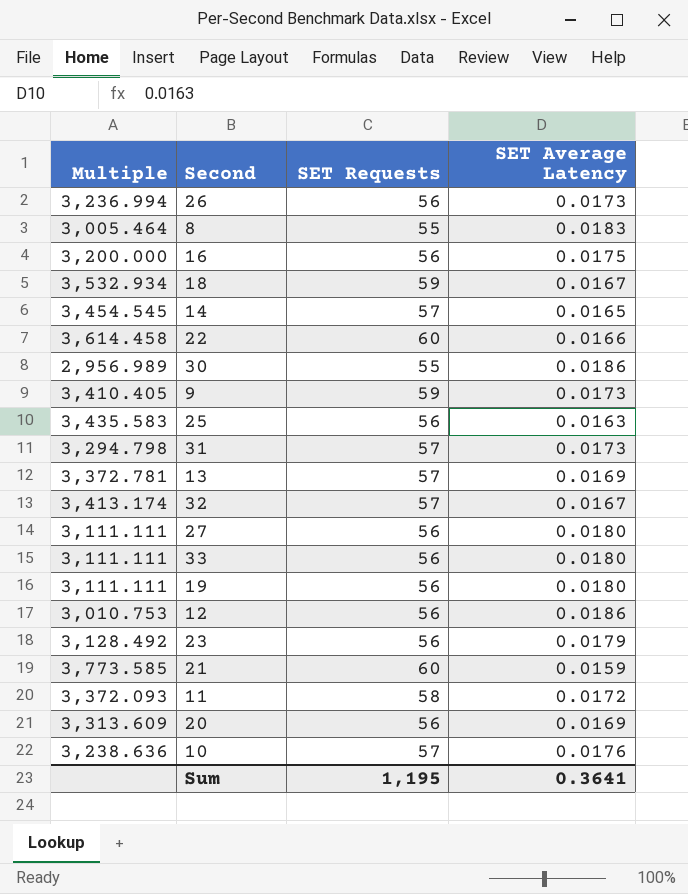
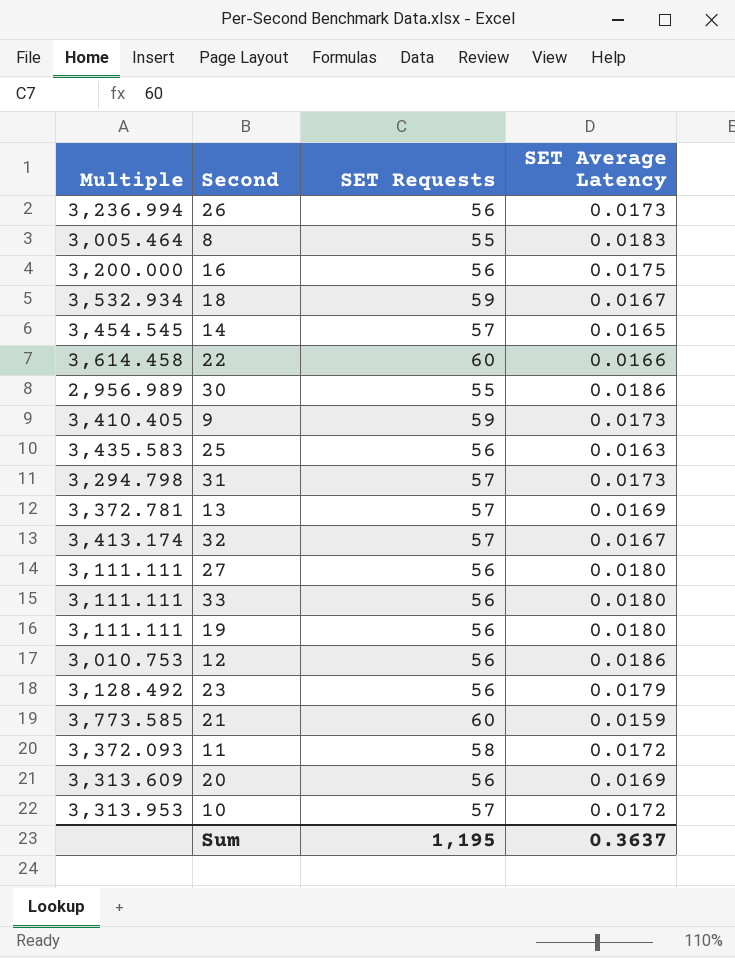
10 | Multiple: 3,238.636 -> 3,313.953
10 | SET Average Latency: 0.0176 -> 0.0172
Sum | SET Average Latency: 0.3641 -> 0.3637

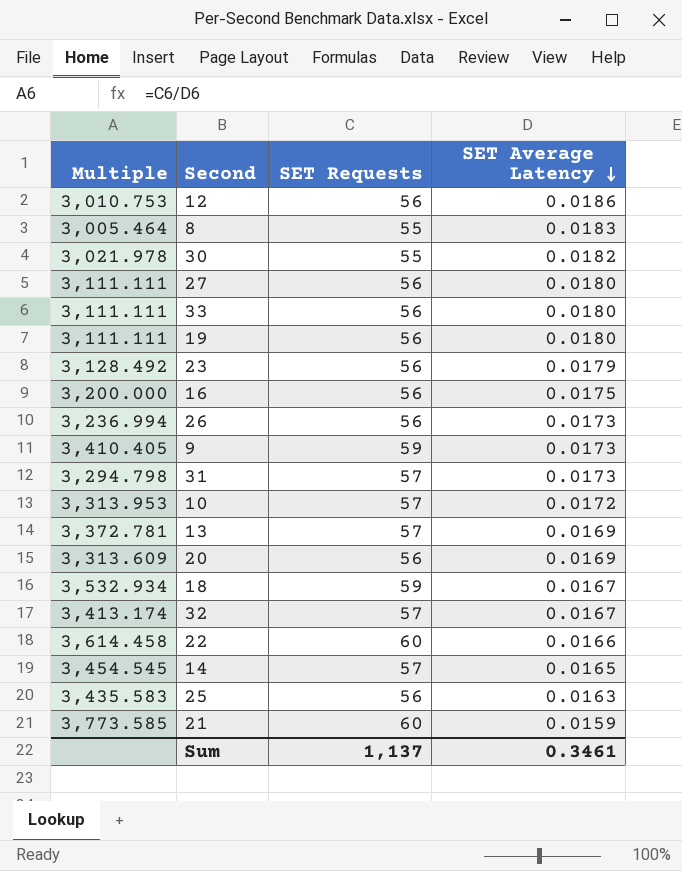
row order: none -> SET Average Latency descending
row 11: 3,372.093 | 58 | 0.0172 -> none
30 | Multiple: 2,956.989 -> 3,021.978
30 | SET Average Latency: 0.0186 -> 0.0182
Sum | SET Requests: 1,195 -> 1,137
Sum | SET Average Latency: 0.3637 -> 0.3461

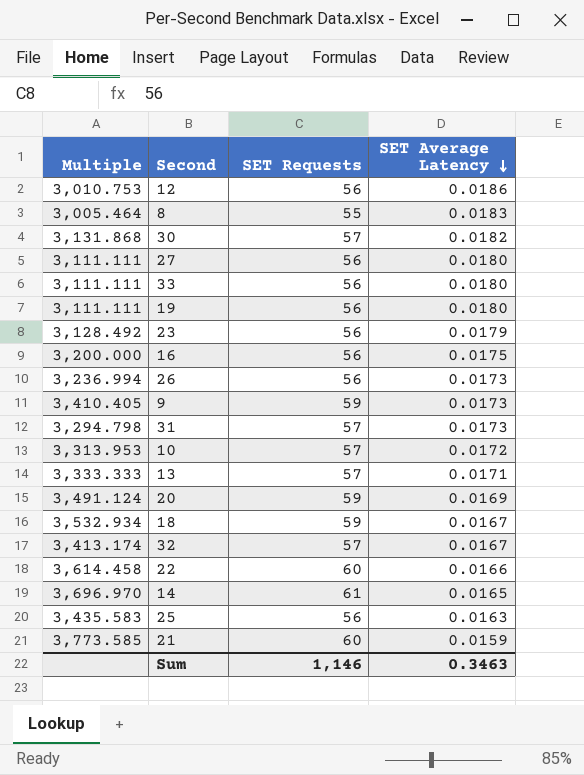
30 | Multiple: 3,021.978 -> 3,131.868
30 | SET Requests: 55 -> 57
13 | Multiple: 3,372.781 -> 3,333.333
13 | SET Average Latency: 0.0169 -> 0.0171
20 | Multiple: 3,313.609 -> 3,491.124
20 | SET Requests: 56 -> 59
14 | Multiple: 3,454.545 -> 3,696.970
14 | SET Requests: 57 -> 61
Sum | SET Requests: 1,137 -> 1,146
Sum | SET Average Latency: 0.3461 -> 0.3463

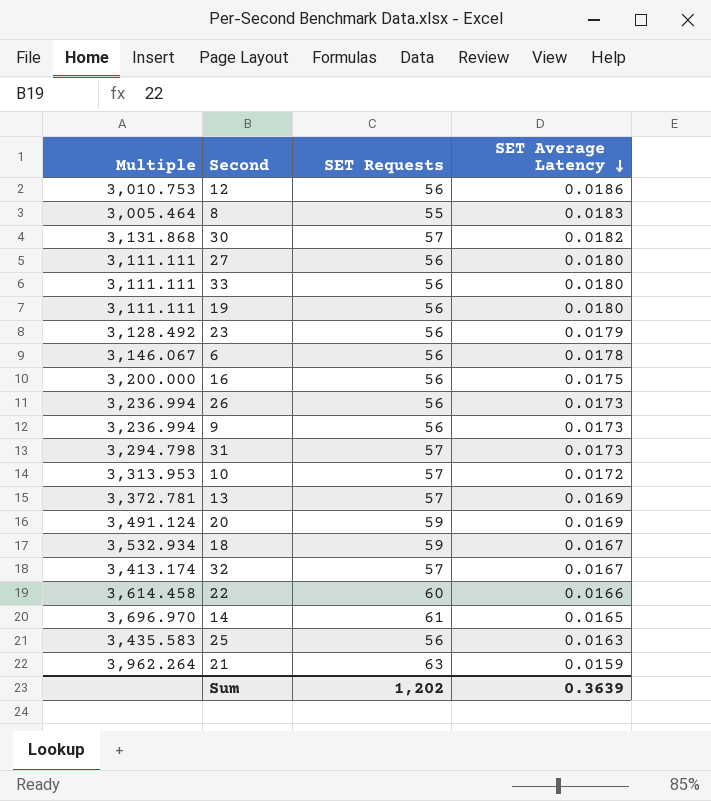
row 6: none -> 3,146.067 | 56 | 0.0178
9 | Multiple: 3,410.405 -> 3,236.994
9 | SET Requests: 59 -> 56
13 | Multiple: 3,333.333 -> 3,372.781
13 | SET Average Latency: 0.0171 -> 0.0169
21 | Multiple: 3,773.585 -> 3,962.264
21 | SET Requests: 60 -> 63
Sum | SET Requests: 1,146 -> 1,202
Sum | SET Average Latency: 0.3463 -> 0.3639

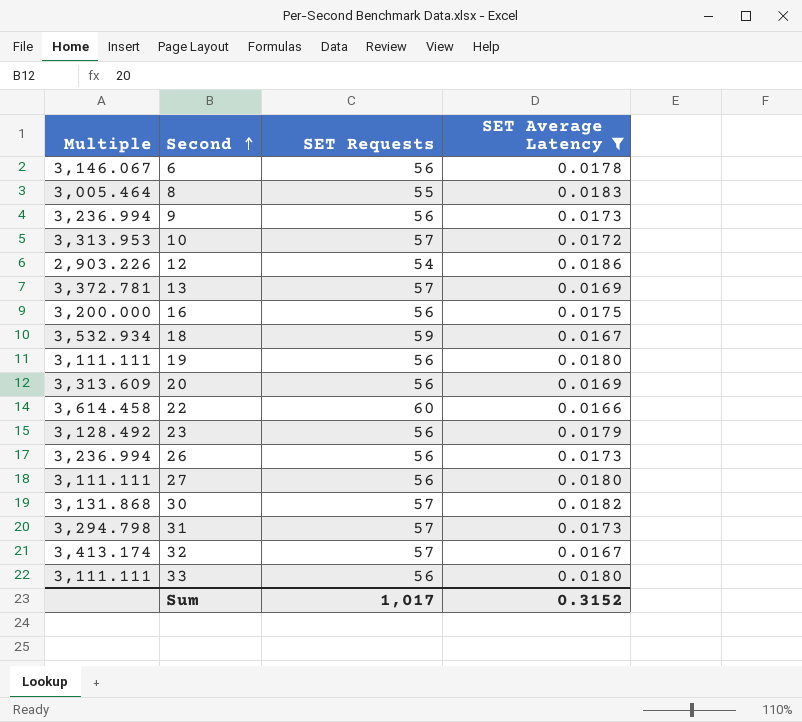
filter: none -> SET Average Latency >= 0.0166
row order: SET Average Latency descending -> Second ascending
12 | Multiple: 3,010.753 -> 2,903.226
12 | SET Requests: 56 -> 54
20 | Multiple: 3,491.124 -> 3,313.609
20 | SET Requests: 59 -> 56
Sum | SET Requests: 1,202 -> 1,017
Sum | SET Average Latency: 0.3639 -> 0.3152

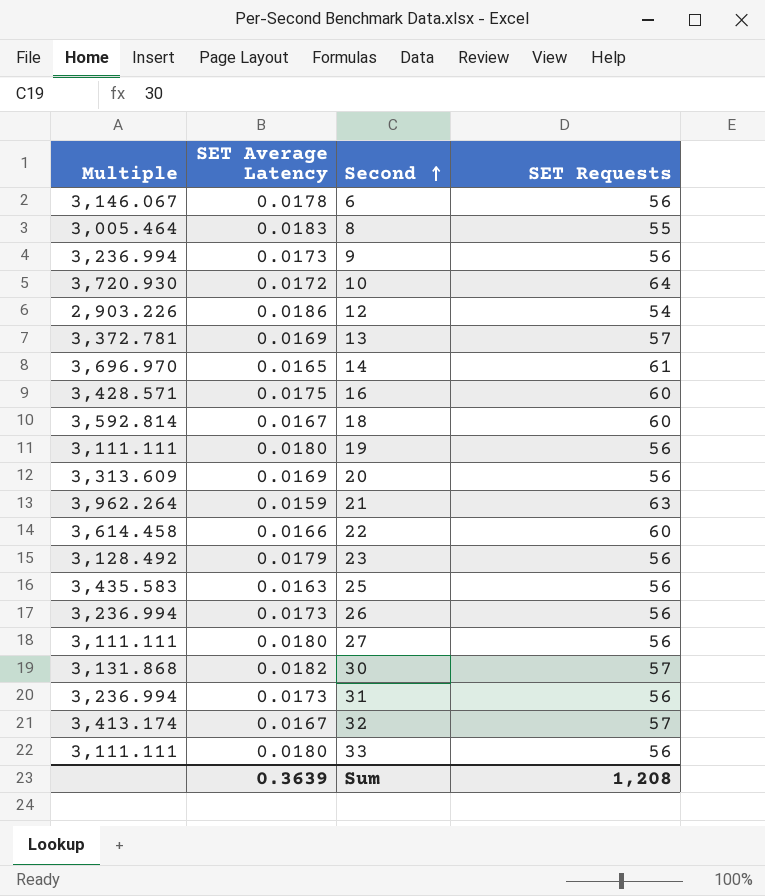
filter: SET Average Latency >= 0.0166 -> none
column SET Average Latency | position: 4 -> 2
10 | Multiple: 3,313.953 -> 3,720.930
10 | SET Requests: 57 -> 64
16 | Multiple: 3,200.000 -> 3,428.571
16 | SET Requests: 56 -> 60
18 | Multiple: 3,532.934 -> 3,592.814
18 | SET Requests: 59 -> 60
31 | Multiple: 3,294.798 -> 3,236.994
31 | SET Requests: 57 -> 56
Sum | SET Average Latency: 0.3152 -> 0.3639
Sum | SET Requests: 1,017 -> 1,208

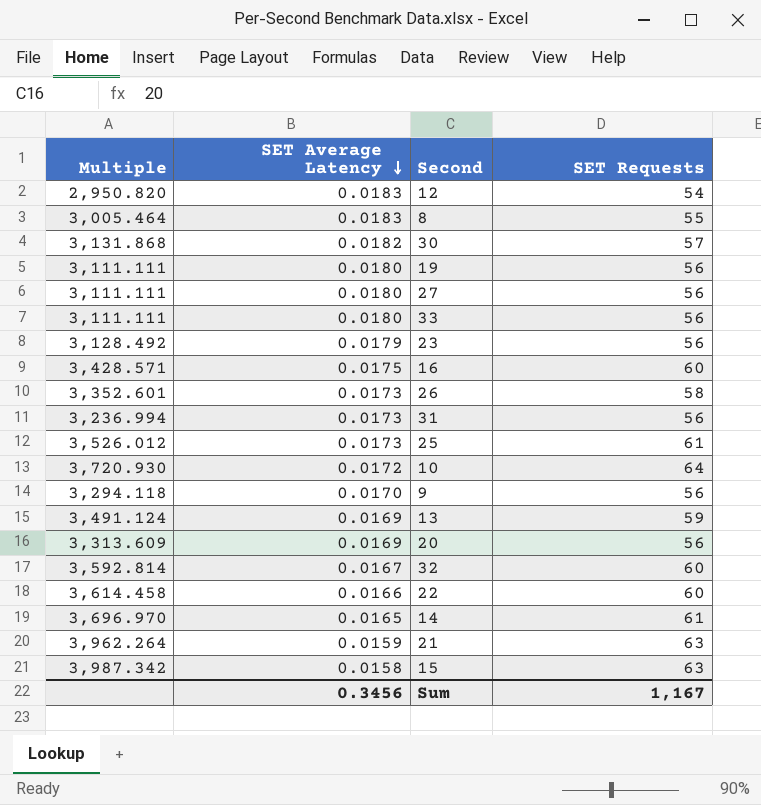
row order: Second ascending -> SET Average Latency descending
row 6: 3,146.067 | 0.0178 | 56 -> none
row 18: 3,592.814 | 0.0167 | 60 -> none
12 | Multiple: 2,903.226 -> 2,950.820
12 | SET Average Latency: 0.0186 -> 0.0183
26 | Multiple: 3,236.994 -> 3,352.601
26 | SET Requests: 56 -> 58
25 | Multiple: 3,435.583 -> 3,526.012
25 | SET Average Latency: 0.0163 -> 0.0173
25 | SET Requests: 56 -> 61
9 | Multiple: 3,236.994 -> 3,294.118
9 | SET Average Latency: 0.0173 -> 0.0170
13 | Multiple: 3,372.781 -> 3,491.124
13 | SET Requests: 57 -> 59
32 | Multiple: 3,413.174 -> 3,592.814
32 | SET Requests: 57 -> 60
row 15: none -> 3,987.342 | 0.0158 | 63
Sum | SET Average Latency: 0.3639 -> 0.3456
Sum | SET Requests: 1,208 -> 1,167

